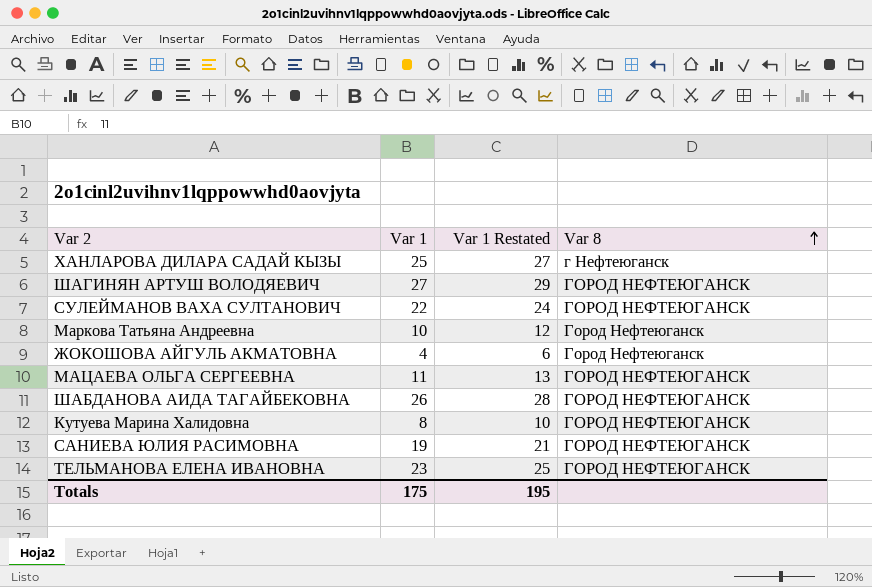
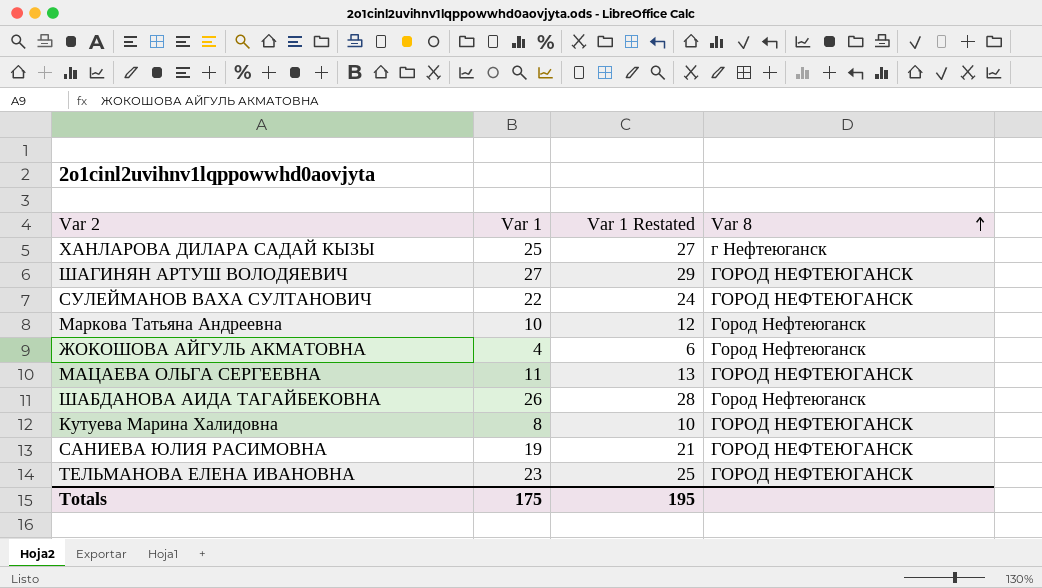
ШАБДАНОВА АИДА ТАГАЙБЕКОВНА | Var 8: ГОРОД НЕФТЕЮГАНСК -> Город Нефтеюганск

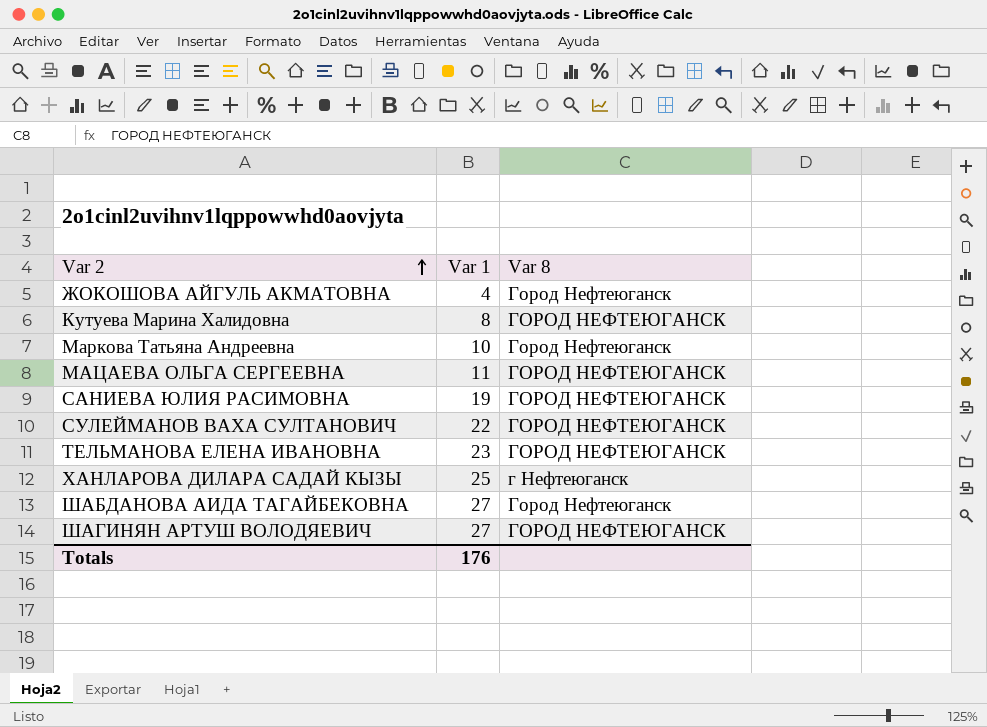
row order: Var 8 ascending -> Var 2 ascending
column Var 1 Restated | formula: [Var 1] + 2 -> none
ШАБДАНОВА АИДА ТАГАЙБЕКОВНА | Var 1: 26 -> 27
Totals | Var 1: 175 -> 176

